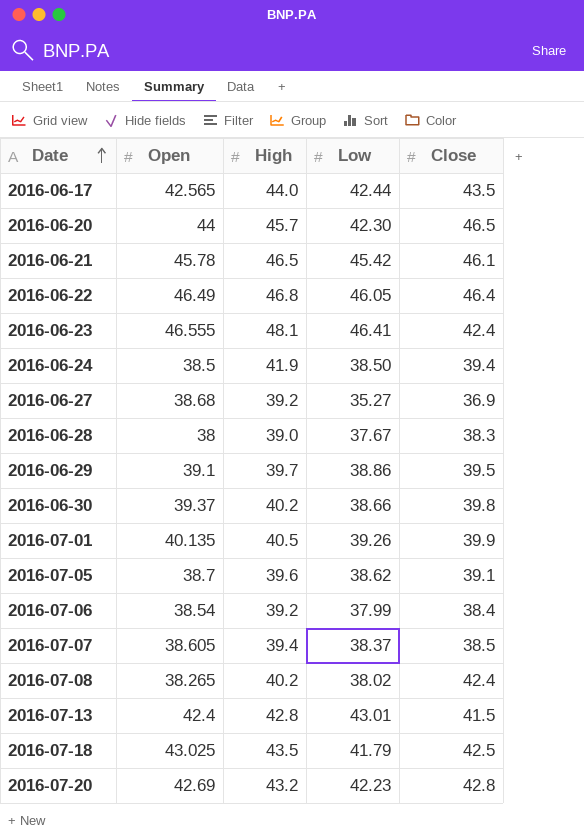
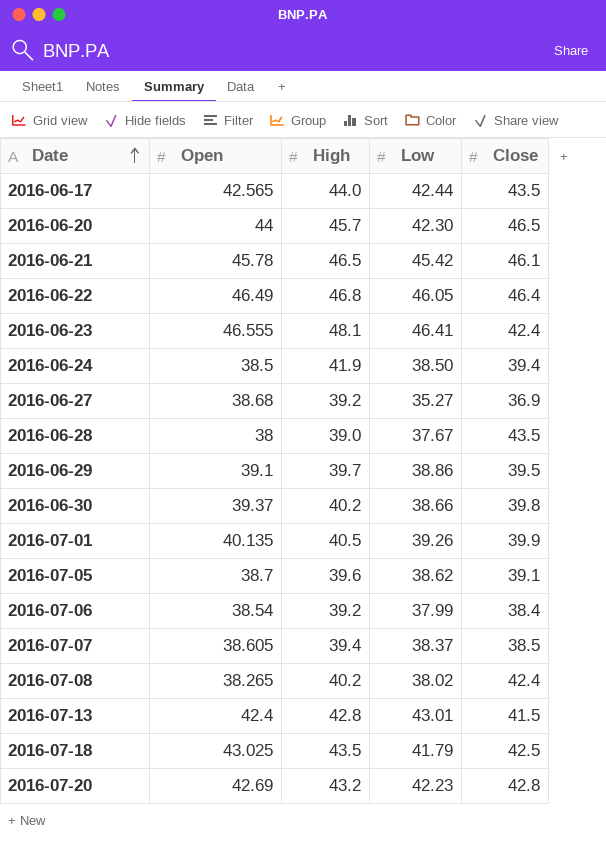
2016-06-28 | Close: 38.3 -> 43.5

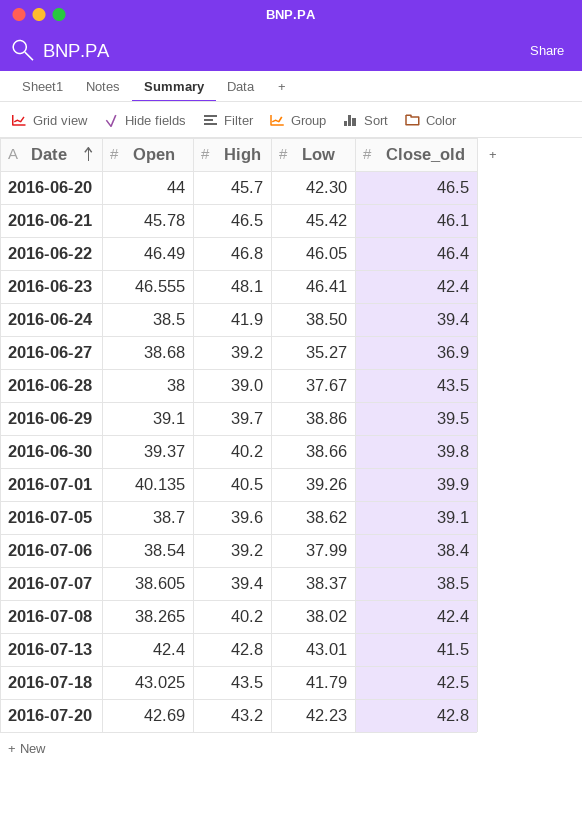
column name: Close -> Close_old
row 2016-06-17: 42.565 | 44.0 | 42.44 | 43.5 -> none

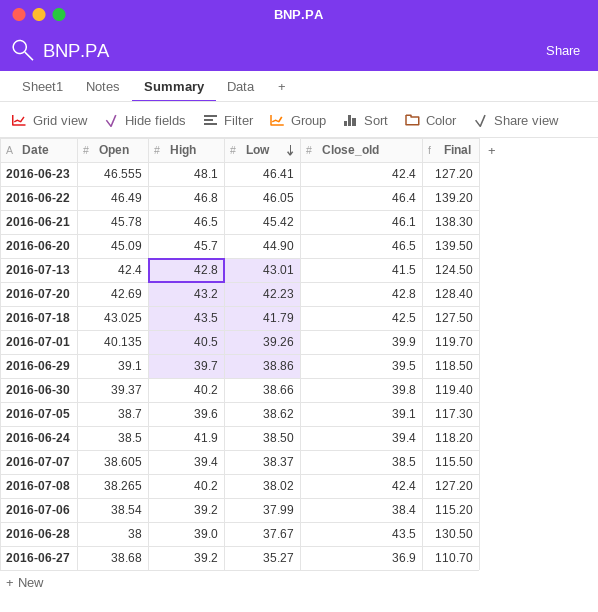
row order: Date ascending -> Low descending
column Final | formula: none -> [Close_old] * 3
2016-06-20 | Open: 44 -> 45.09
2016-06-20 | Low: 42.30 -> 44.90

